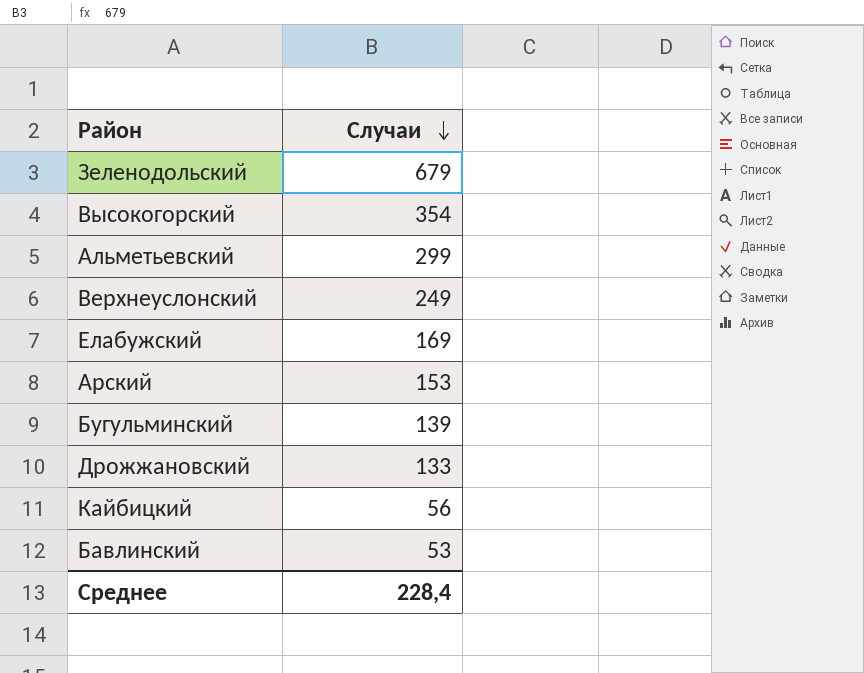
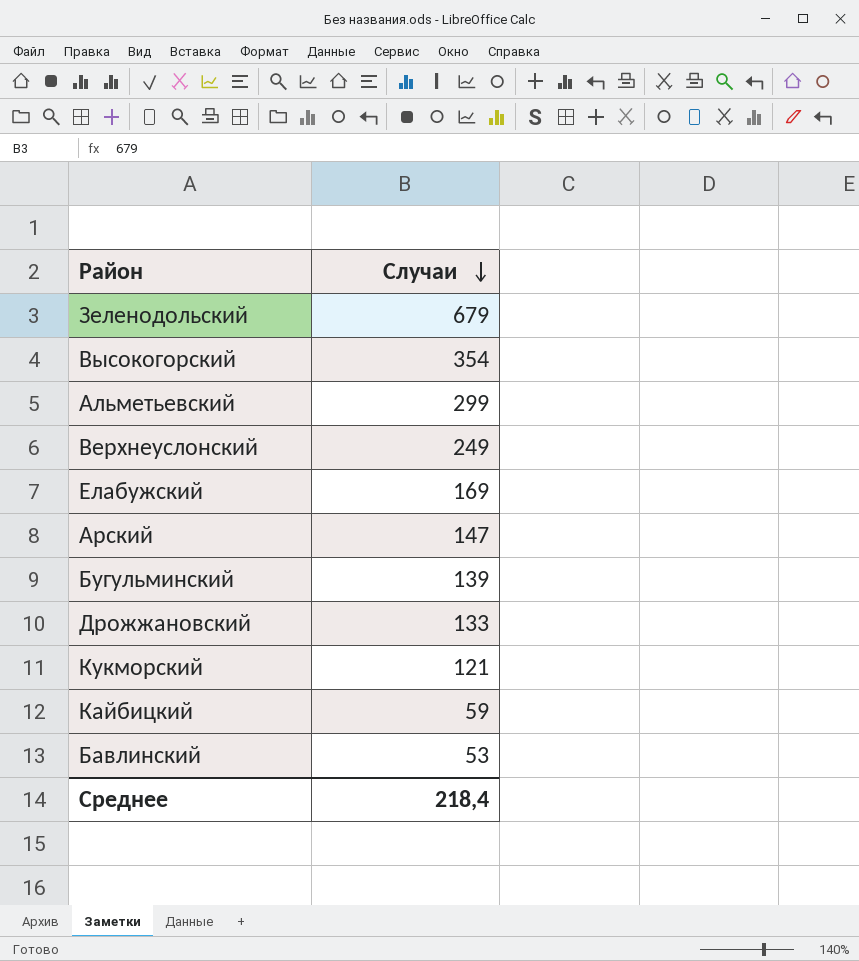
Арский | Случаи: 153 -> 147
row Кукморский: none -> 121
Кайбицкий | Случаи: 56 -> 59
Среднее | Случаи: 228,4 -> 218,4

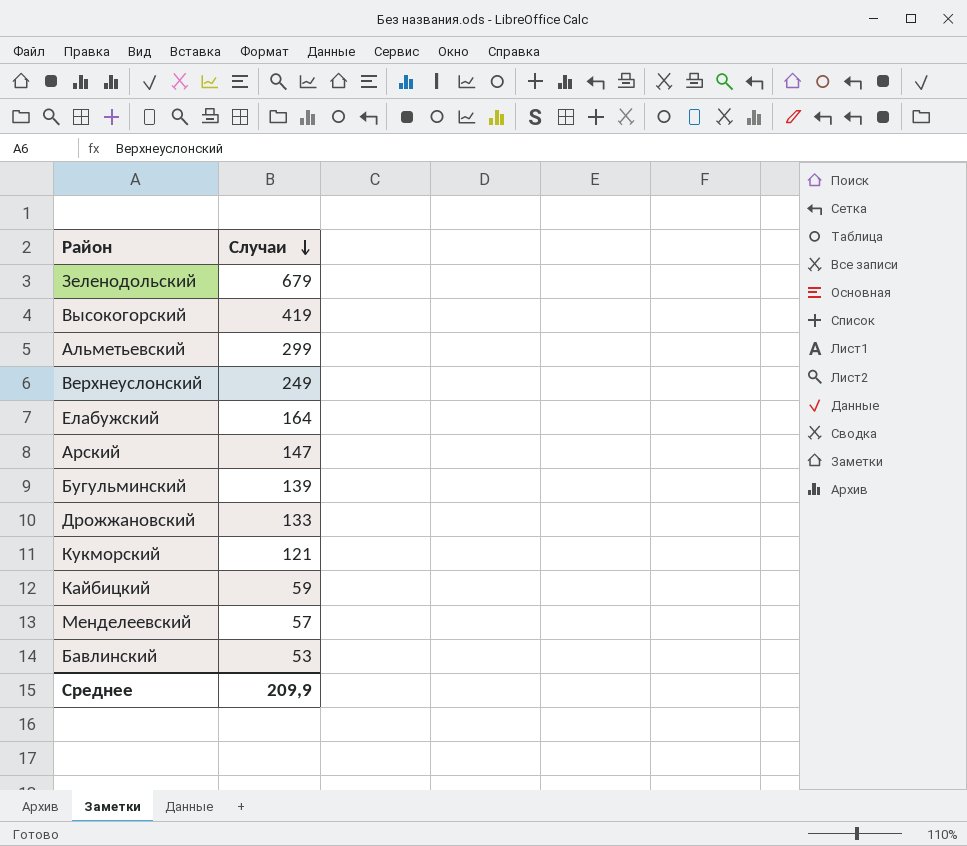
Высокогорский | Случаи: 354 -> 419
Елабужский | Случаи: 169 -> 164
row Менделеевский: none -> 57
Среднее | Случаи: 218,4 -> 209,9

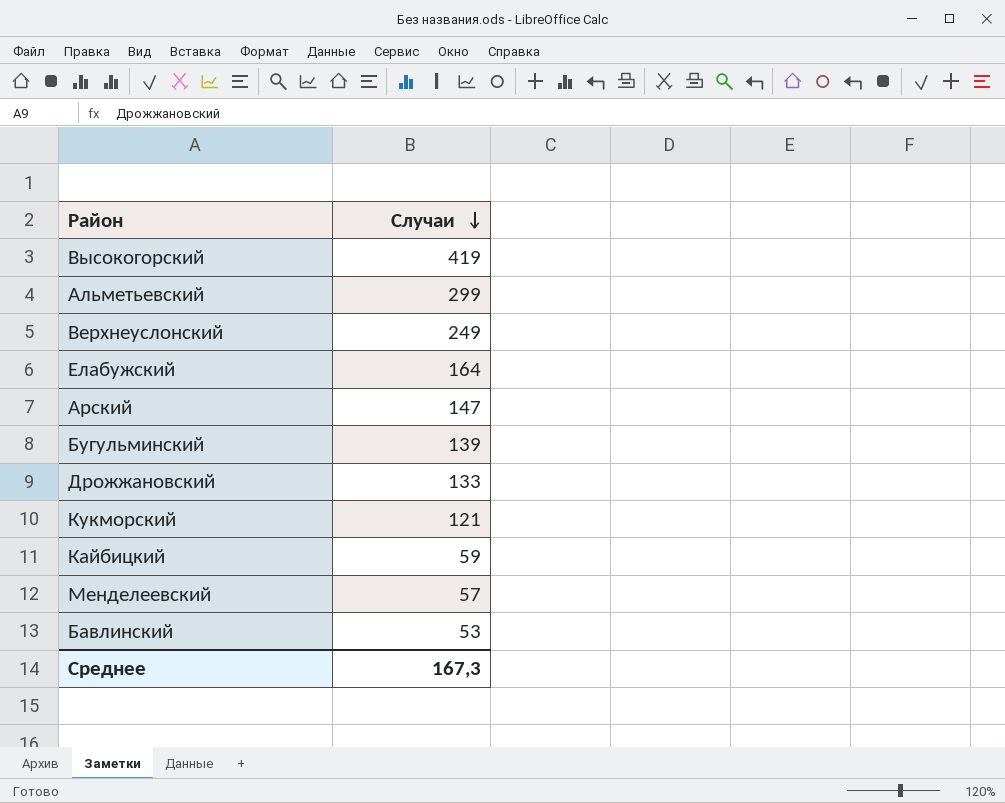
row Зеленодольский: 679 -> none
Среднее | Случаи: 209,9 -> 167,3

